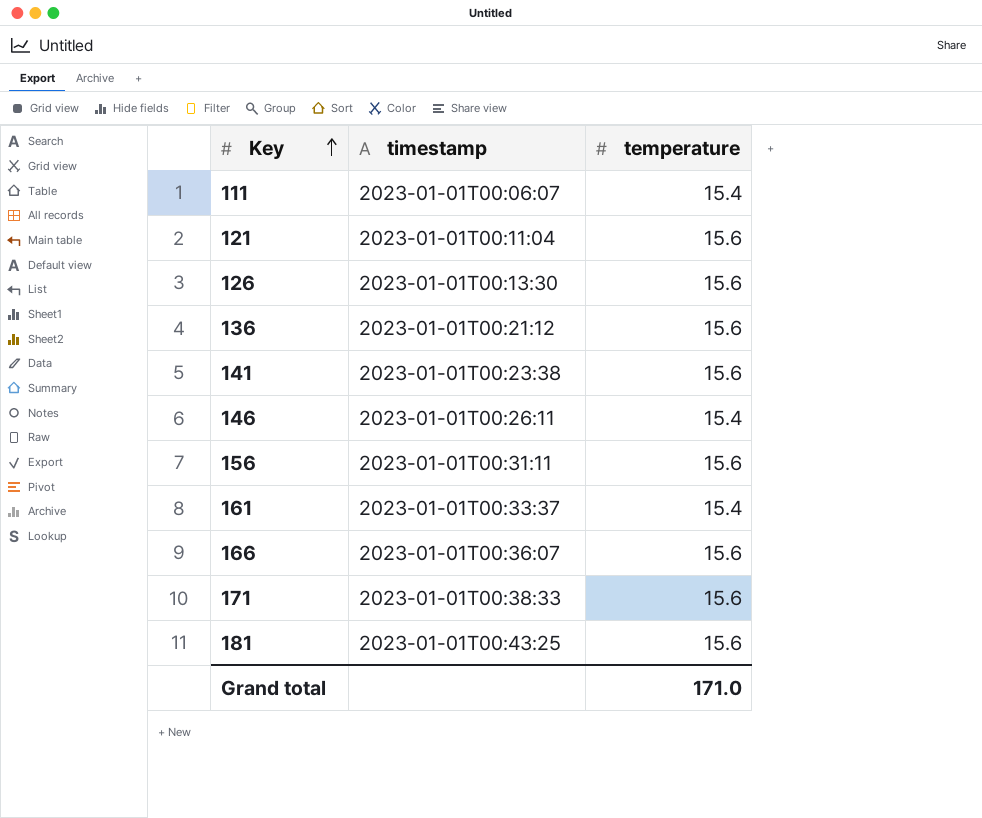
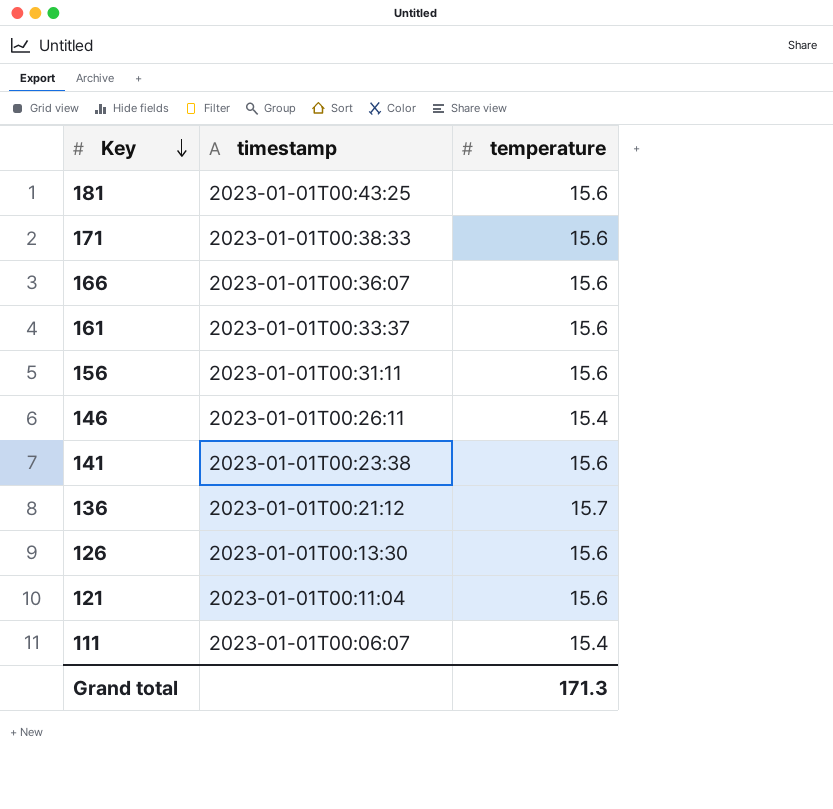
row order: Key ascending -> Key descending
161 | temperature: 15.4 -> 15.6
136 | temperature: 15.6 -> 15.7
Grand total | temperature: 171.0 -> 171.3

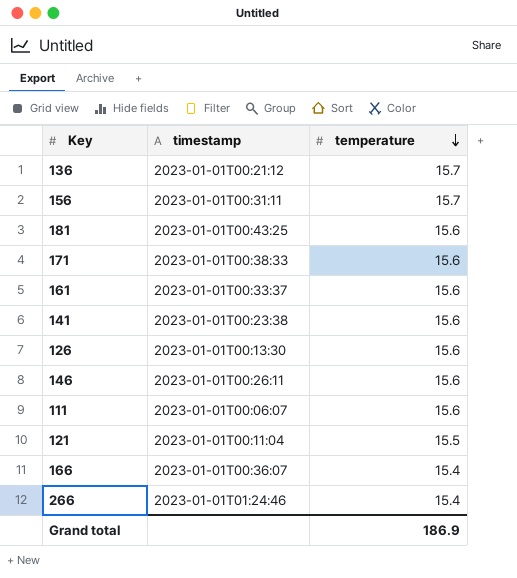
row order: Key descending -> temperature descending
156 | temperature: 15.6 -> 15.7
146 | temperature: 15.4 -> 15.6
111 | temperature: 15.4 -> 15.6
121 | temperature: 15.6 -> 15.5
166 | temperature: 15.6 -> 15.4
row 266: none -> 2023-01-01T01:24:46 | 15.4
Grand total | temperature: 171.3 -> 186.9

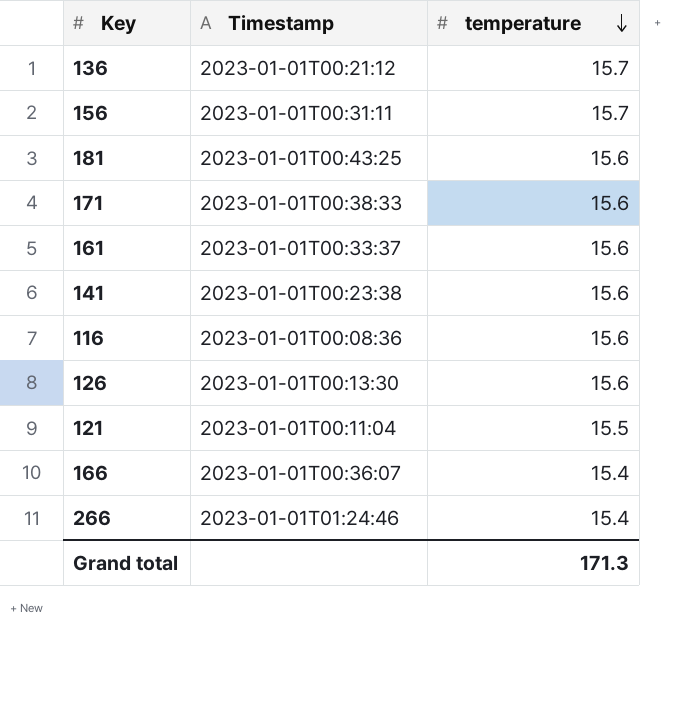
column name: timestamp -> Timestamp
row 146: 2023-01-01T00:26:11 | 15.6 -> none
row 111: 2023-01-01T00:06:07 | 15.6 -> none
row 116: none -> 2023-01-01T00:08:36 | 15.6
Grand total | temperature: 186.9 -> 171.3

